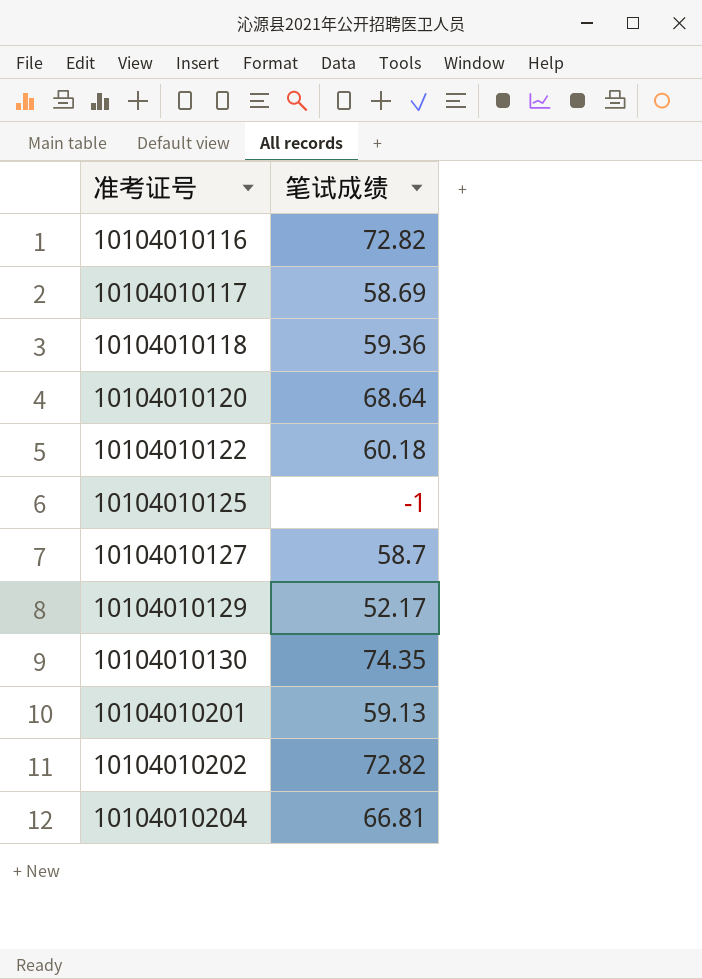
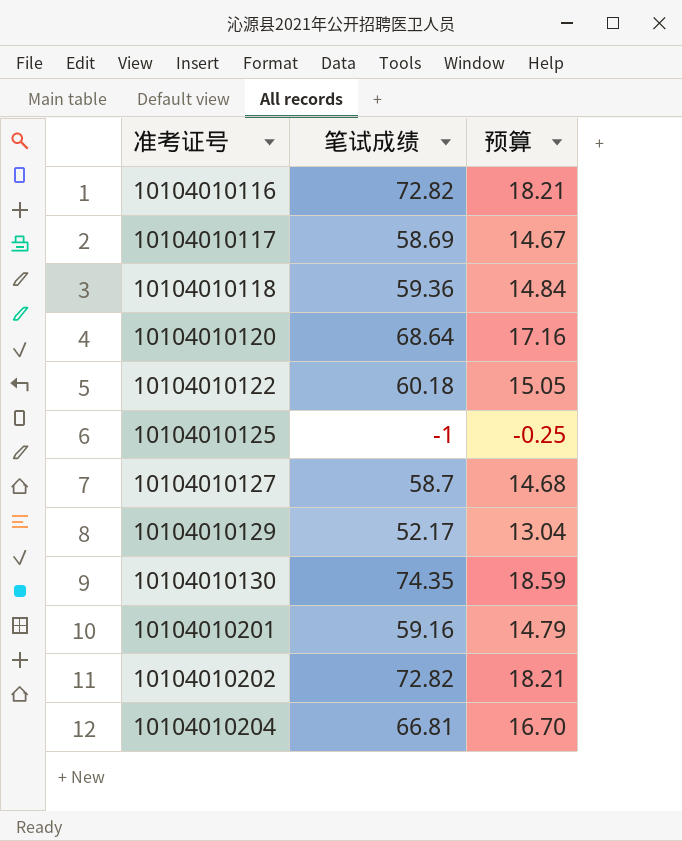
column 预算 | formula: none -> [笔试成绩] * 0.25
10104010201 | 笔试成绩: 59.13 -> 59.16

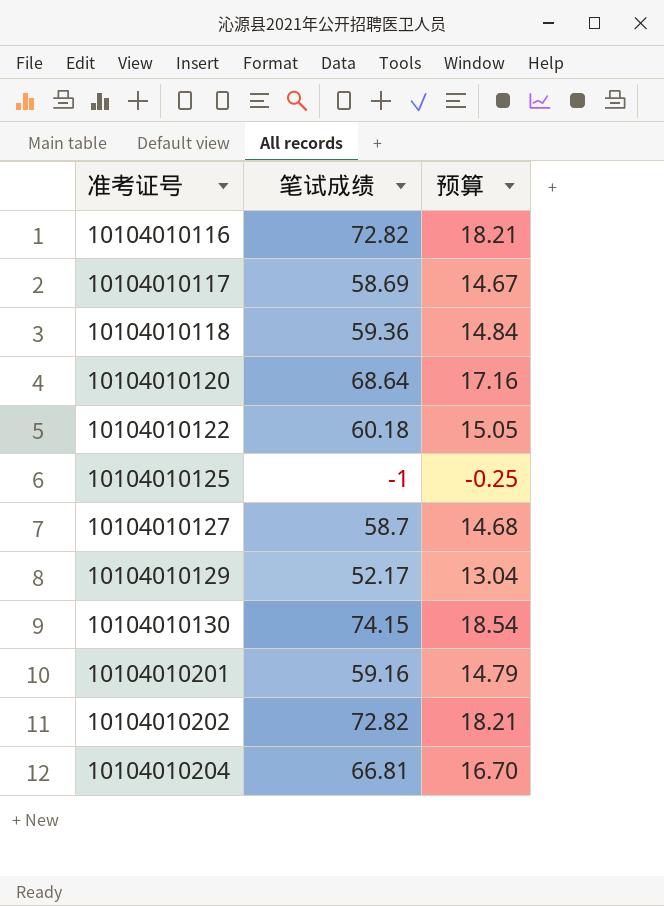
10104010130 | 笔试成绩: 74.35 -> 74.15
10104010130 | 预算: 18.59 -> 18.54

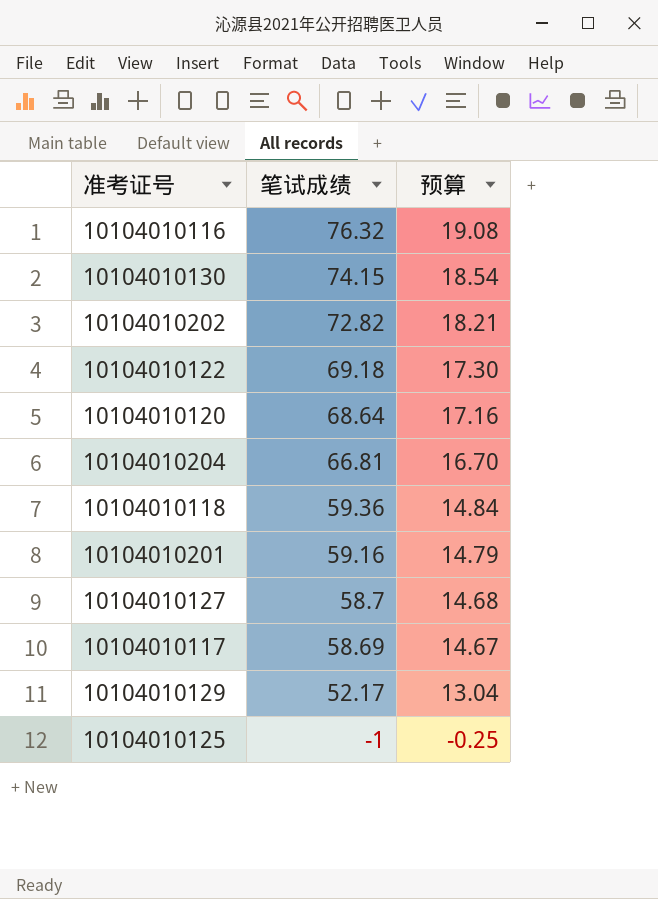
row order: 准考证号 ascending -> 笔试成绩 descending
10104010116 | 笔试成绩: 72.82 -> 76.32
10104010116 | 预算: 18.21 -> 19.08
10104010122 | 笔试成绩: 60.18 -> 69.18
10104010122 | 预算: 15.05 -> 17.30

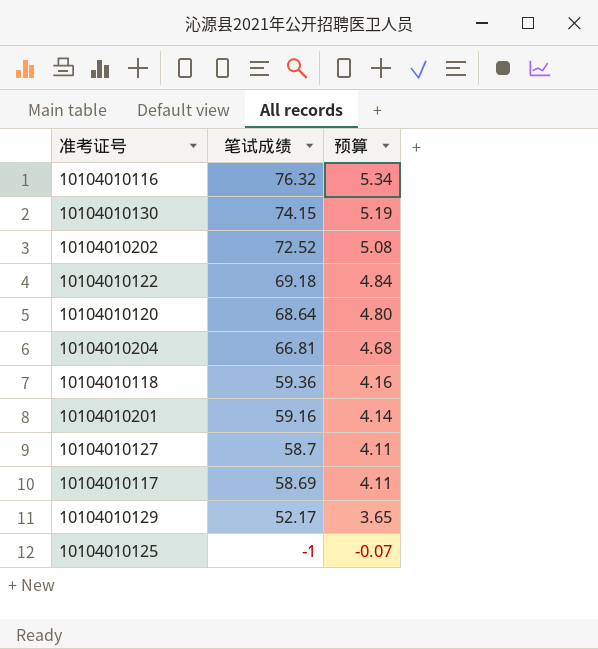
column 预算 | formula: [笔试成绩] * 0.25 -> [笔试成绩] * 0.07
10104010202 | 笔试成绩: 72.82 -> 72.52

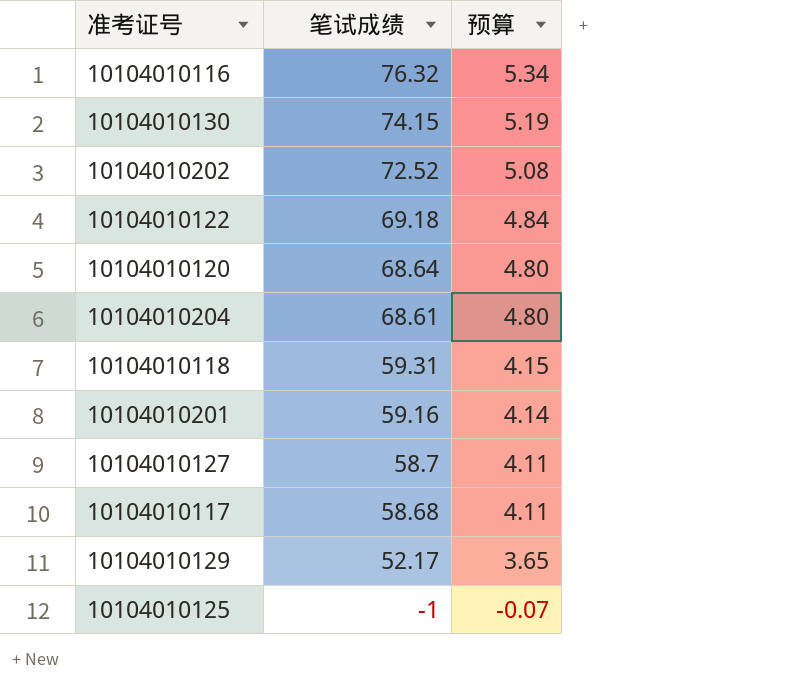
10104010204 | 笔试成绩: 66.81 -> 68.61
10104010204 | 预算: 4.68 -> 4.80
10104010118 | 笔试成绩: 59.36 -> 59.31
10104010118 | 预算: 4.16 -> 4.15
10104010117 | 笔试成绩: 58.69 -> 58.68

